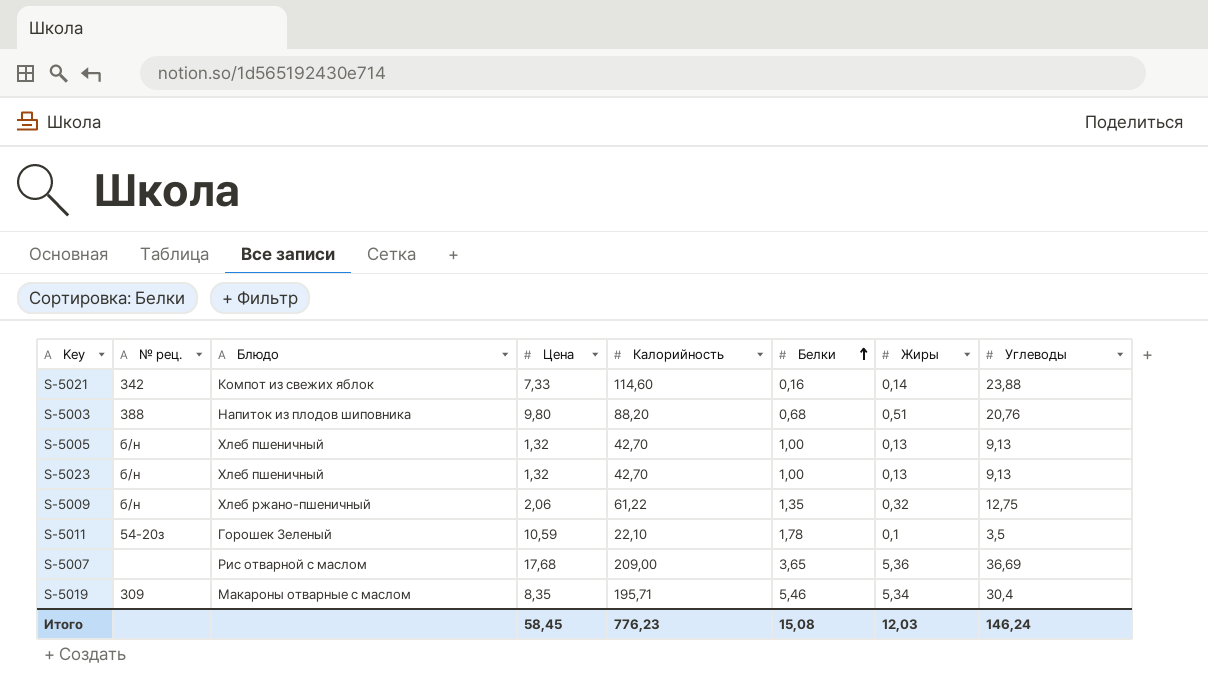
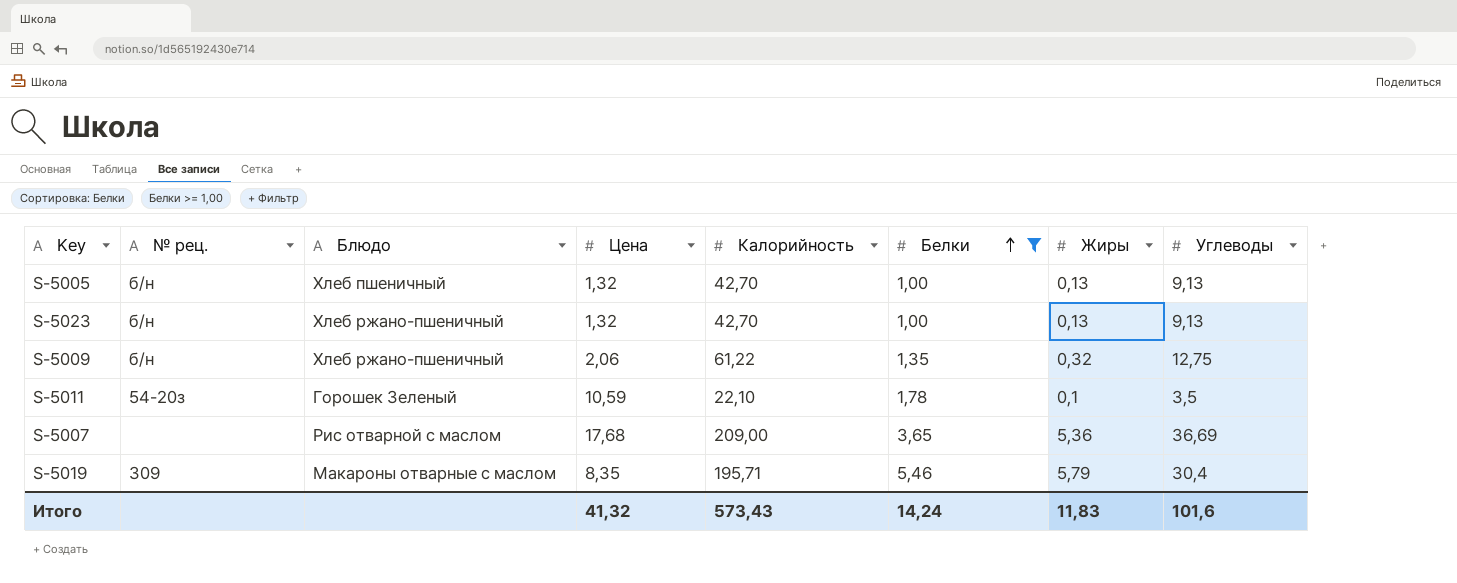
filter: none -> Белки >= 1,00
S-5023 | Блюдо: Хлеб пшеничный -> Хлеб ржано-пшеничный
S-5019 | Жиры: 5,34 -> 5,79
Итого | Цена: 58,45 -> 41,32
Итого | Калорийность: 776,23 -> 573,43
Итого | Белки: 15,08 -> 14,24
Итого | Жиры: 12,03 -> 11,83
Итого | Углеводы: 146,24 -> 101,6

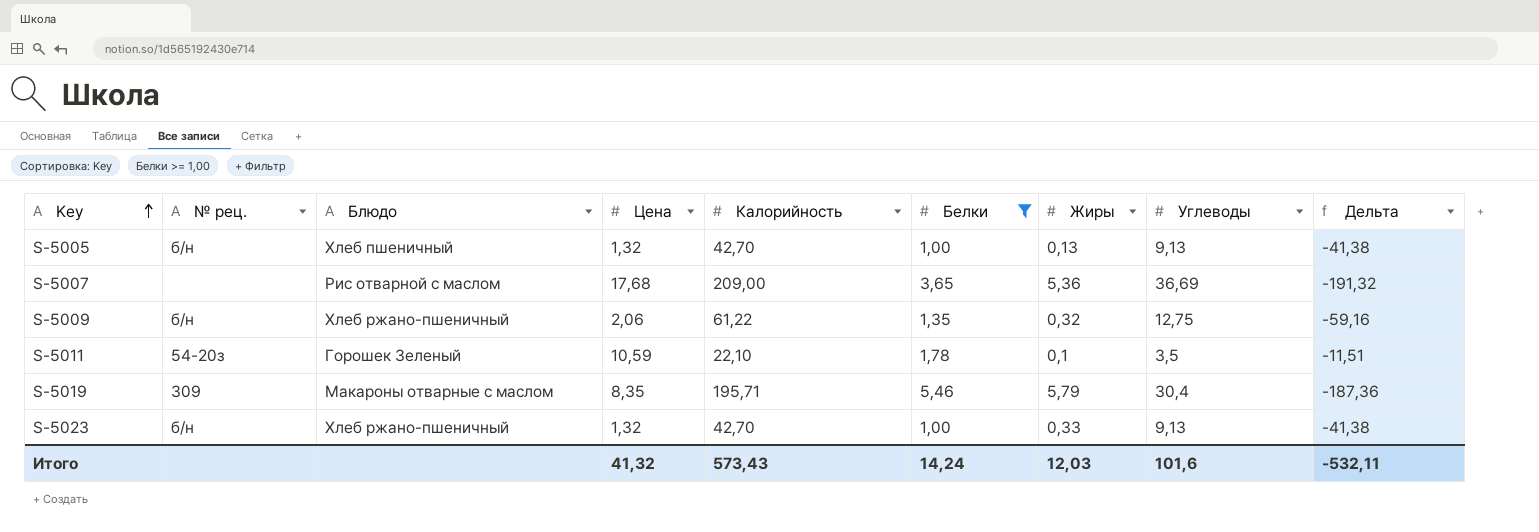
row order: Белки ascending -> Key ascending
column Дельта | formula: none -> [Цена] - [Калорийность]
S-5023 | Жиры: 0,13 -> 0,33
Итого | Жиры: 11,83 -> 12,03

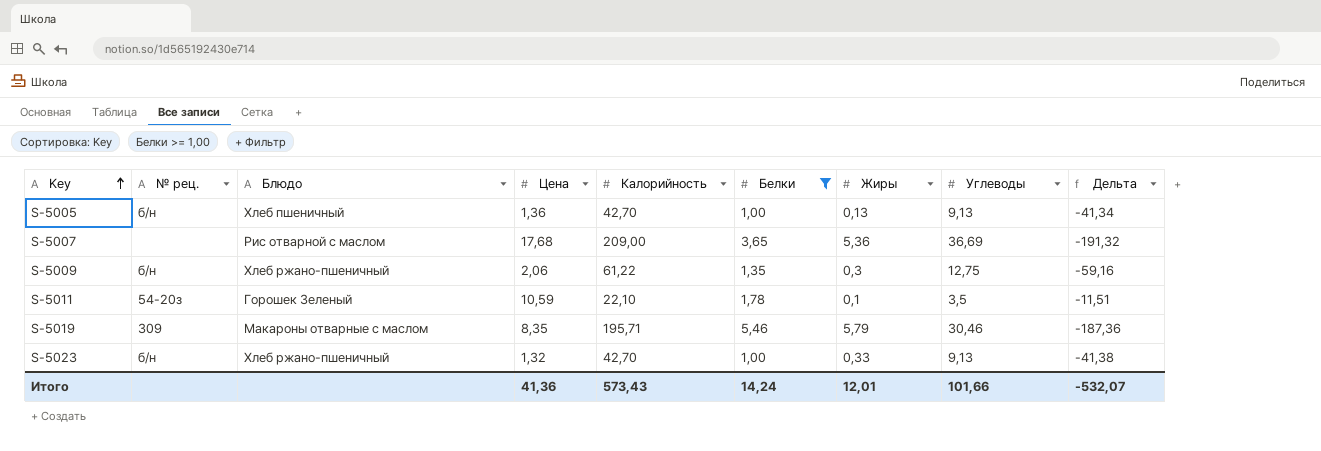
S-5005 | Цена: 1,32 -> 1,36
S-5005 | Дельта: -41,38 -> -41,34
S-5009 | Жиры: 0,32 -> 0,3
S-5019 | Углеводы: 30,4 -> 30,46
Итого | Цена: 41,32 -> 41,36
Итого | Жиры: 12,03 -> 12,01
Итого | Углеводы: 101,6 -> 101,66
Итого | Дельта: -532,11 -> -532,07

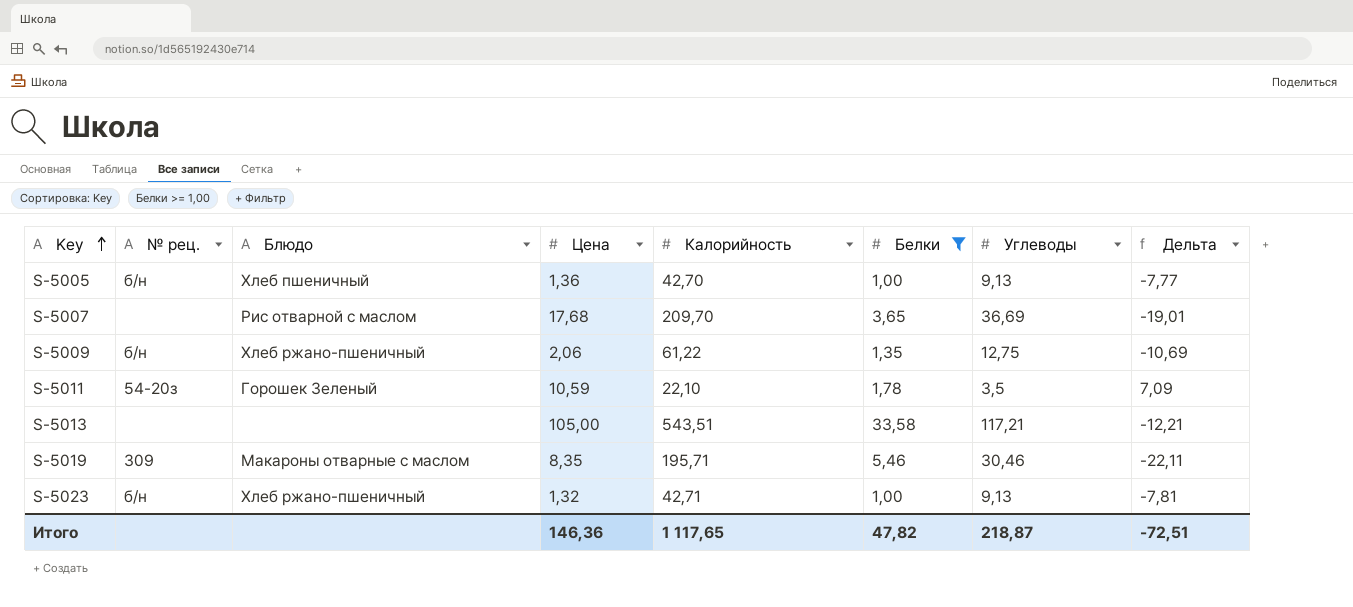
column Жиры | position: 7 -> none
column Дельта | formula: [Цена] - [Калорийность] -> [Цена] - [Углеводы]
S-5007 | Калорийность: 209,00 -> 209,70
row S-5013: none -> none | none | 105,00 | 543,51 | 33,58 | 117,21 | -12,21
S-5023 | Калорийность: 42,70 -> 42,71
Итого | Цена: 41,36 -> 146,36
Итого | Калорийность: 573,43 -> 1 117,65
Итого | Белки: 14,24 -> 47,82
Итого | Углеводы: 101,66 -> 218,87
Итого | Дельта: -532,07 -> -72,51

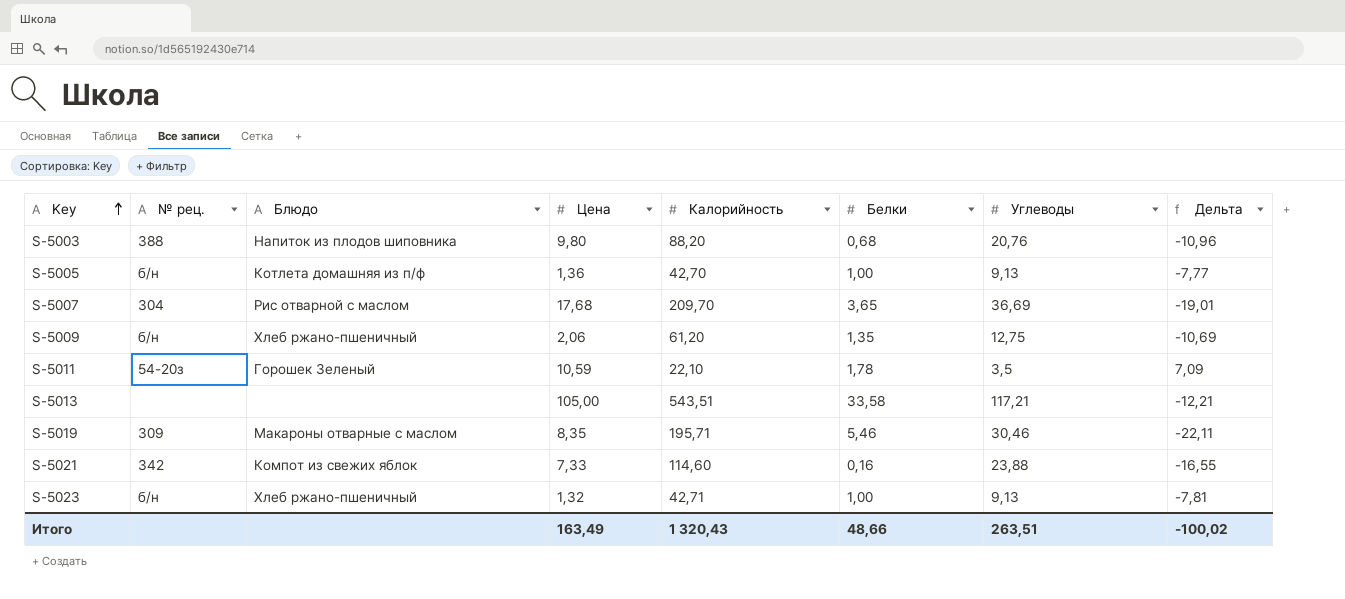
filter: Белки >= 1,00 -> none
S-5005 | Блюдо: Хлеб пшеничный -> Котлета домашняя из п/ф
S-5007 | № рец.: none -> 304
S-5009 | Калорийность: 61,22 -> 61,20
Итого | Цена: 146,36 -> 163,49
Итого | Калорийность: 1 117,65 -> 1 320,43
Итого | Белки: 47,82 -> 48,66
Итого | Углеводы: 218,87 -> 263,51
Итого | Дельта: -72,51 -> -100,02

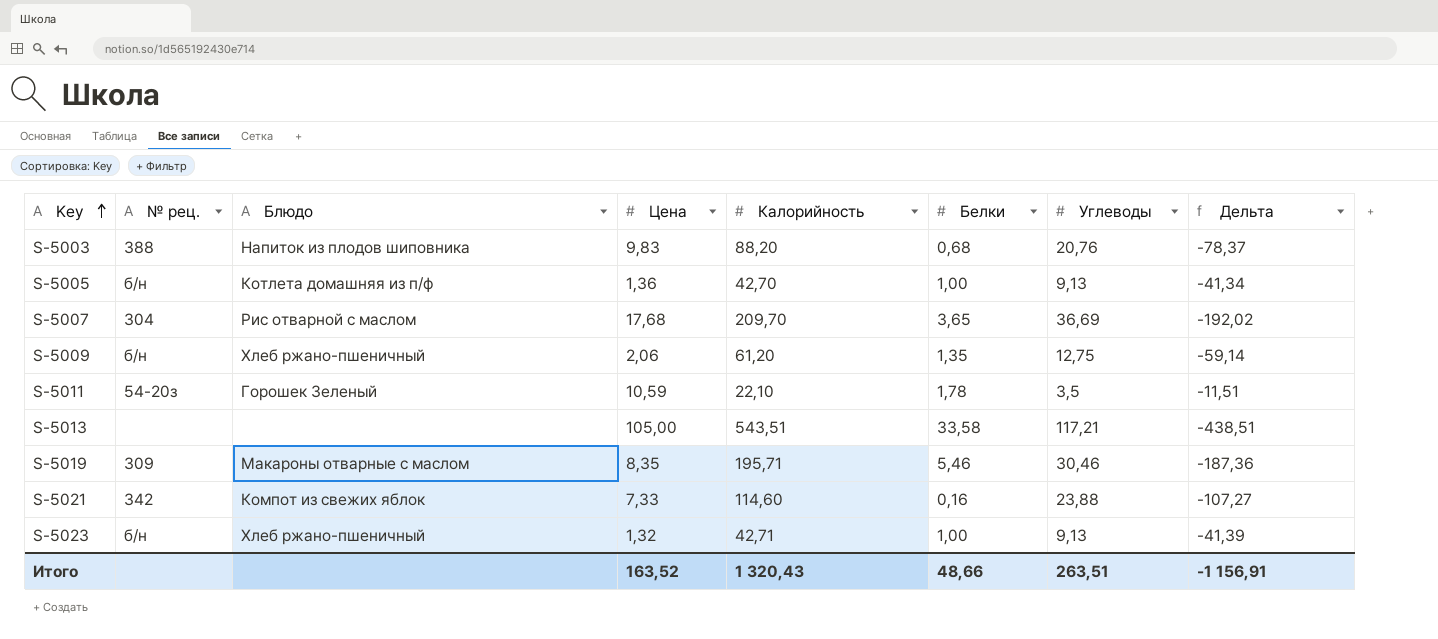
column Дельта | formula: [Цена] - [Углеводы] -> [Цена] - [Калорийность]
S-5003 | Цена: 9,80 -> 9,83
Итого | Цена: 163,49 -> 163,52
Итого | Дельта: -100,02 -> -1 156,91

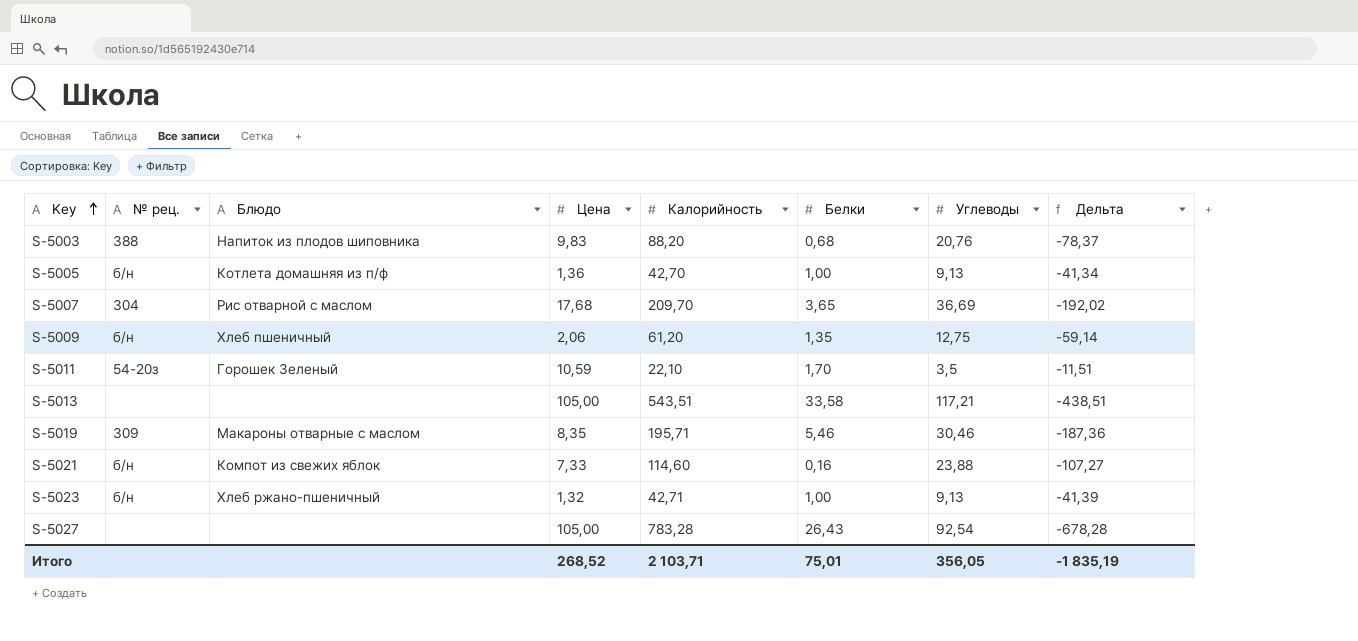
S-5009 | Блюдо: Хлеб ржано-пшеничный -> Хлеб пшеничный
S-5011 | Белки: 1,78 -> 1,70
S-5021 | № рец.: 342 -> б/н
row S-5027: none -> none | none | 105,00 | 783,28 | 26,43 | 92,54 | -678,28
Итого | Цена: 163,52 -> 268,52
Итого | Калорийность: 1 320,43 -> 2 103,71
Итого | Белки: 48,66 -> 75,01
Итого | Углеводы: 263,51 -> 356,05
Итого | Дельта: -1 156,91 -> -1 835,19

